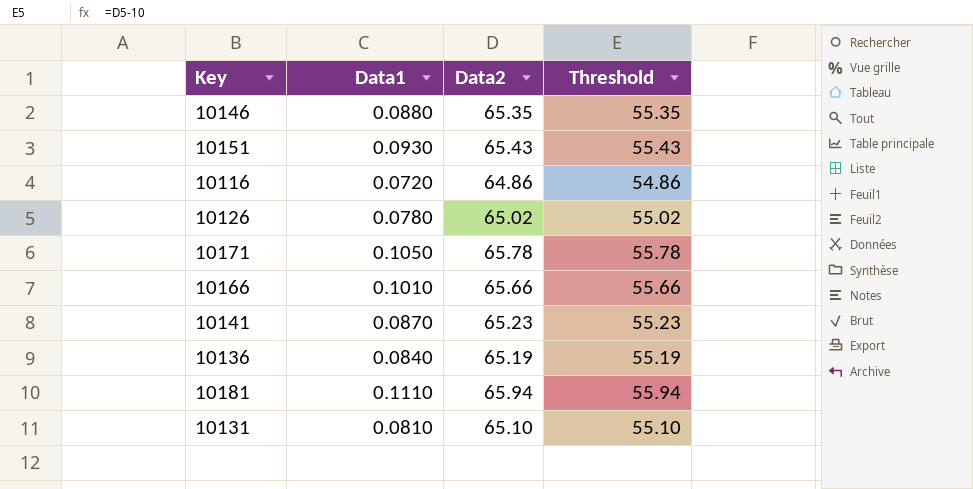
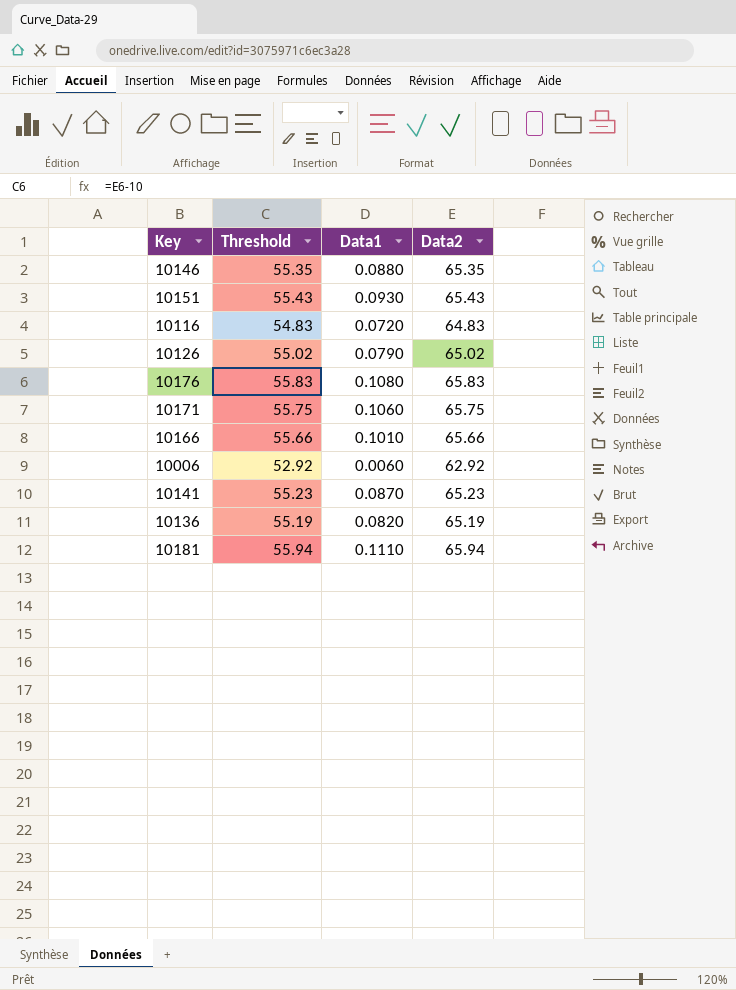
column Threshold | position: 4 -> 2
row 10131: 0.0810 | 65.10 | 55.10 -> none
10116 | Threshold: 54.86 -> 54.83
10116 | Data2: 64.86 -> 64.83
10126 | Data1: 0.0780 -> 0.0790
row 10176: none -> 55.83 | 0.1080 | 65.83
10171 | Threshold: 55.78 -> 55.75
10171 | Data1: 0.1050 -> 0.1060
10171 | Data2: 65.78 -> 65.75
row 10006: none -> 52.92 | 0.0060 | 62.92
10136 | Data1: 0.0840 -> 0.0820

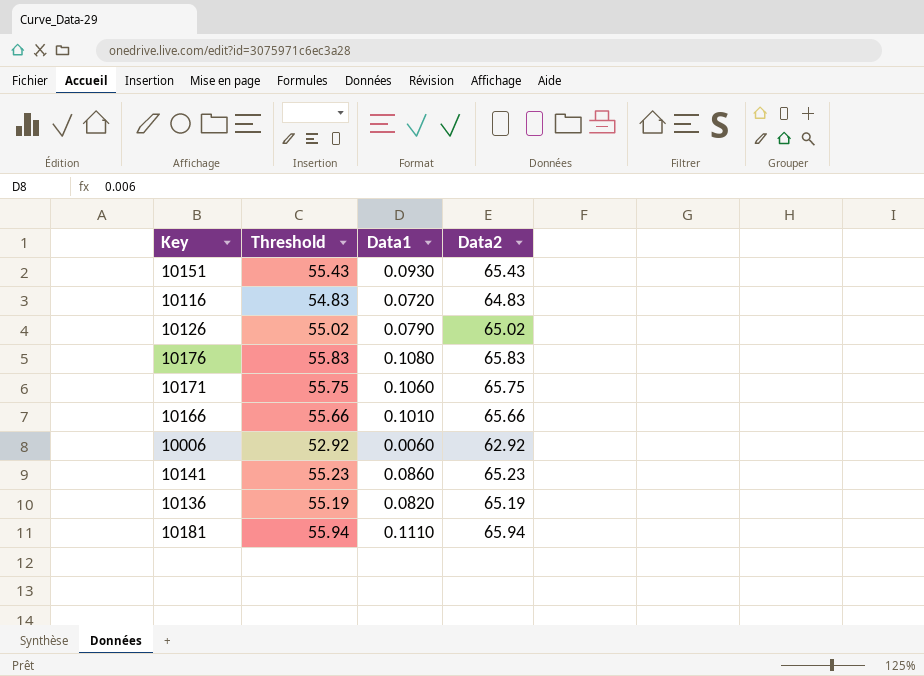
row 10146: 55.35 | 0.0880 | 65.35 -> none
10141 | Data1: 0.0870 -> 0.0860

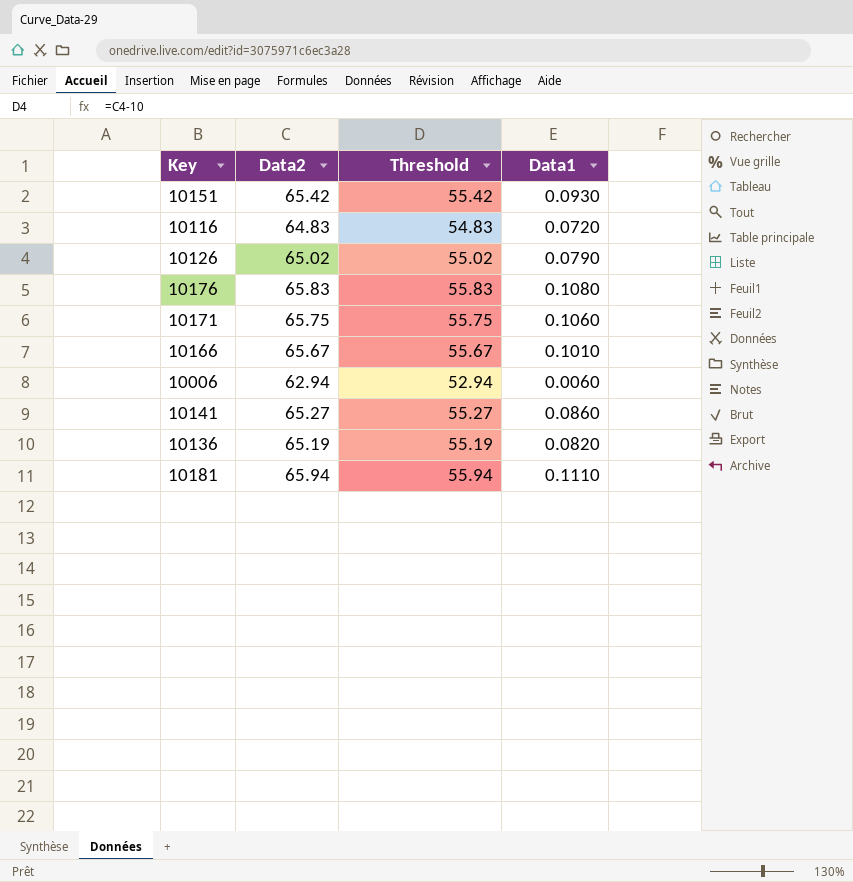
column Data2 | position: 4 -> 2
10151 | Data2: 65.43 -> 65.42
10151 | Threshold: 55.43 -> 55.42
10166 | Data2: 65.66 -> 65.67
10166 | Threshold: 55.66 -> 55.67
10006 | Data2: 62.92 -> 62.94
10006 | Threshold: 52.92 -> 52.94
10141 | Data2: 65.23 -> 65.27
10141 | Threshold: 55.23 -> 55.27

